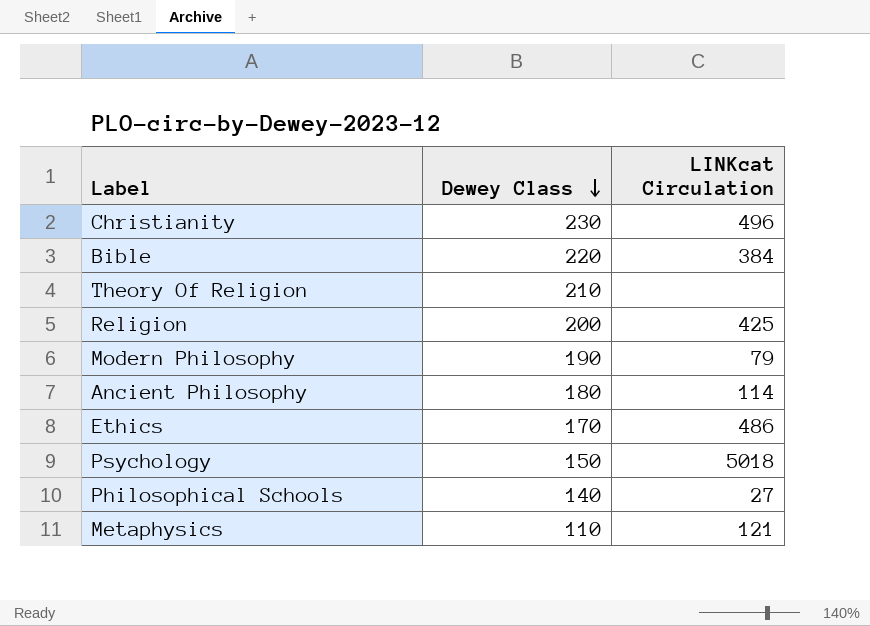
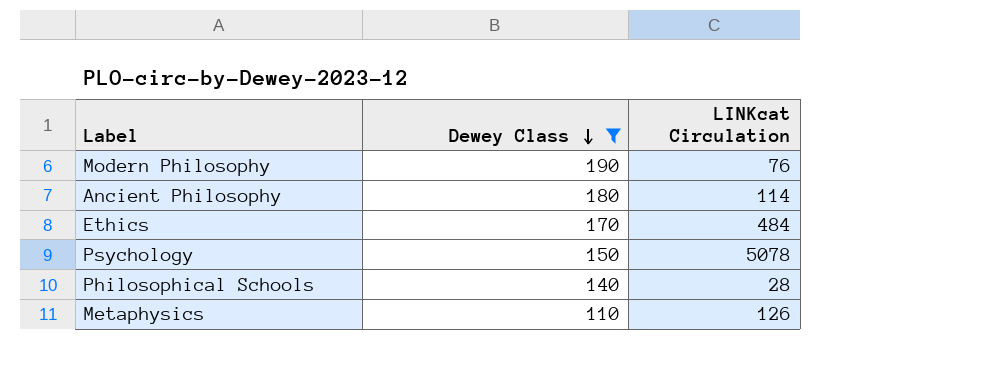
filter: none -> Dewey Class <= 190
Modern Philosophy | LINKcat Circulation: 79 -> 76
Ethics | LINKcat Circulation: 486 -> 484
Psychology | LINKcat Circulation: 5018 -> 5078
Philosophical Schools | LINKcat Circulation: 27 -> 28
Metaphysics | LINKcat Circulation: 121 -> 126

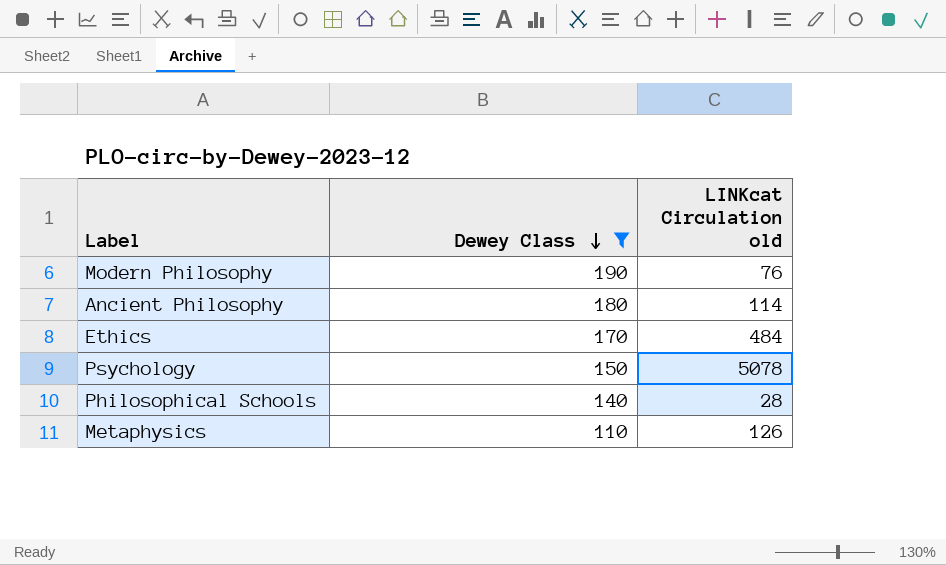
column name: LINKcat Circulation -> LINKcat Circulation old

